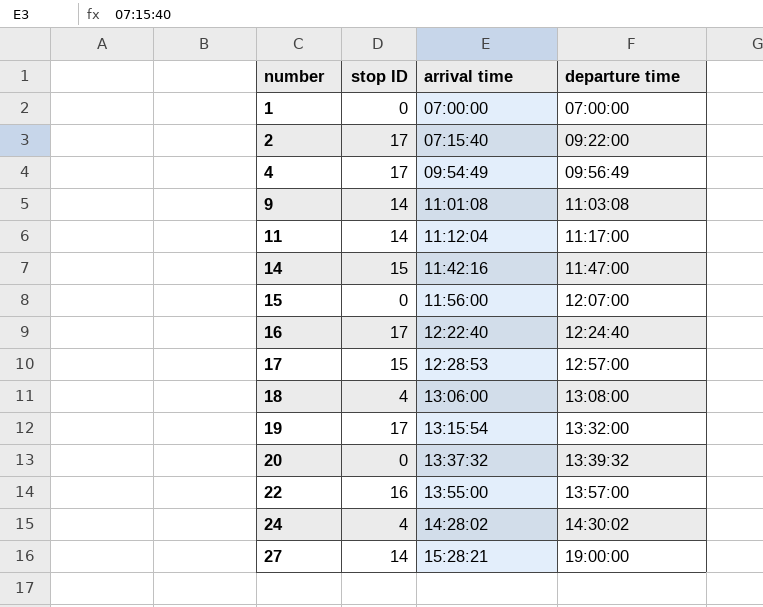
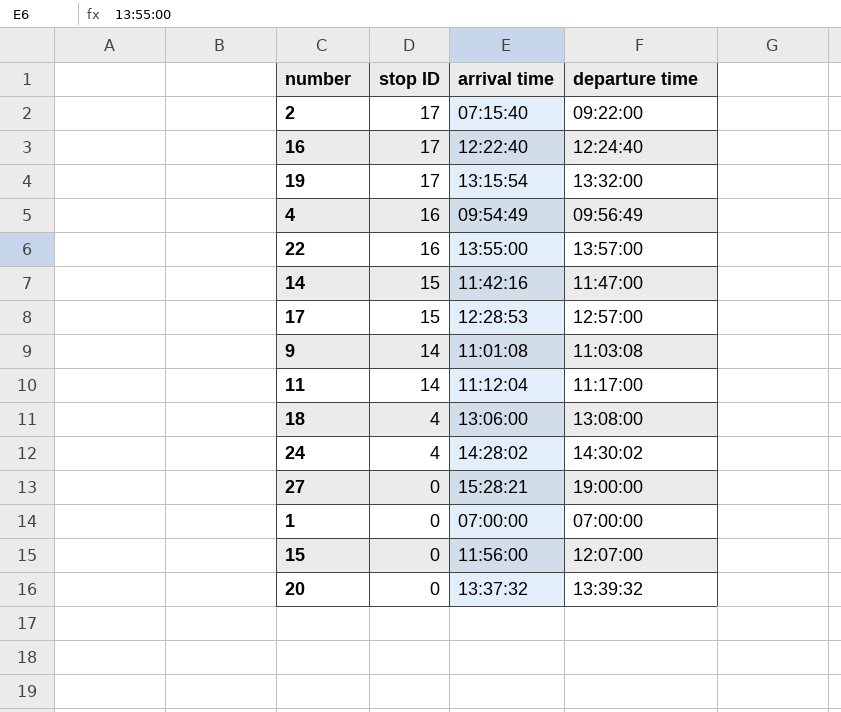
row order: number ascending -> stop ID descending
4 | stop ID: 17 -> 16
27 | stop ID: 14 -> 0

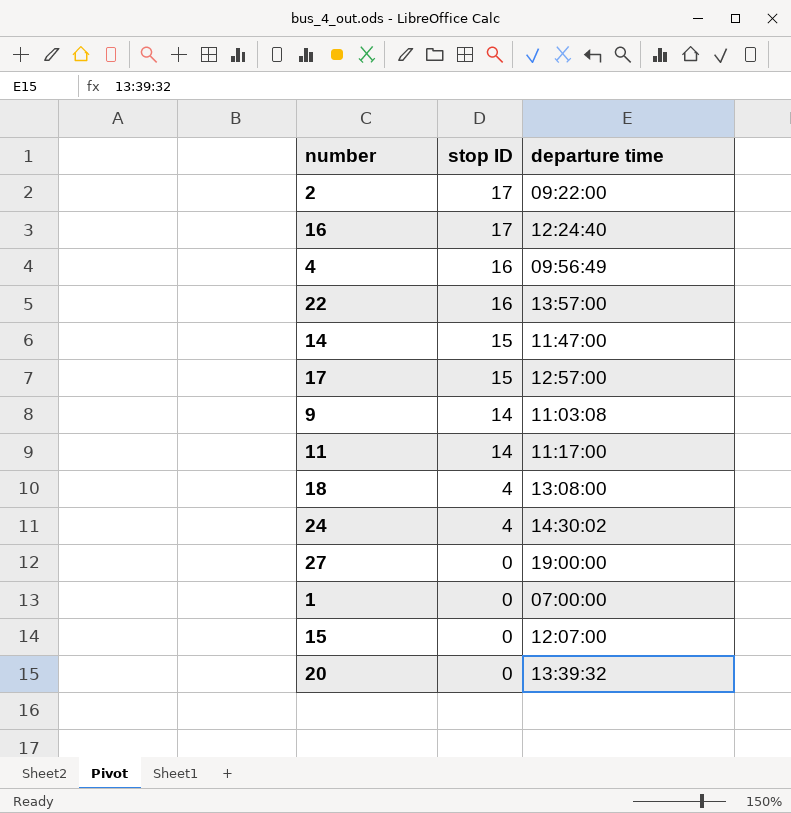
column arrival time | position: 3 -> none
row 19: 17 | 13:15:54 | 13:32:00 -> none

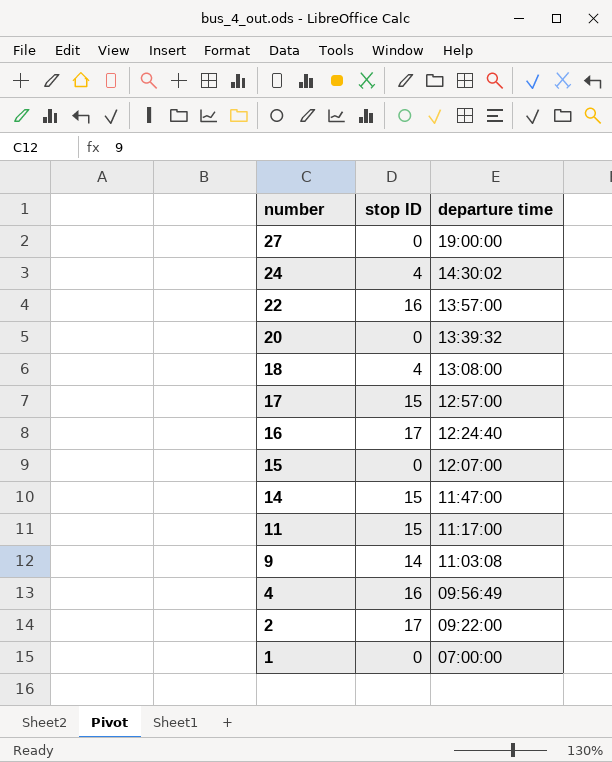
row order: stop ID descending -> number descending
11 | stop ID: 14 -> 15

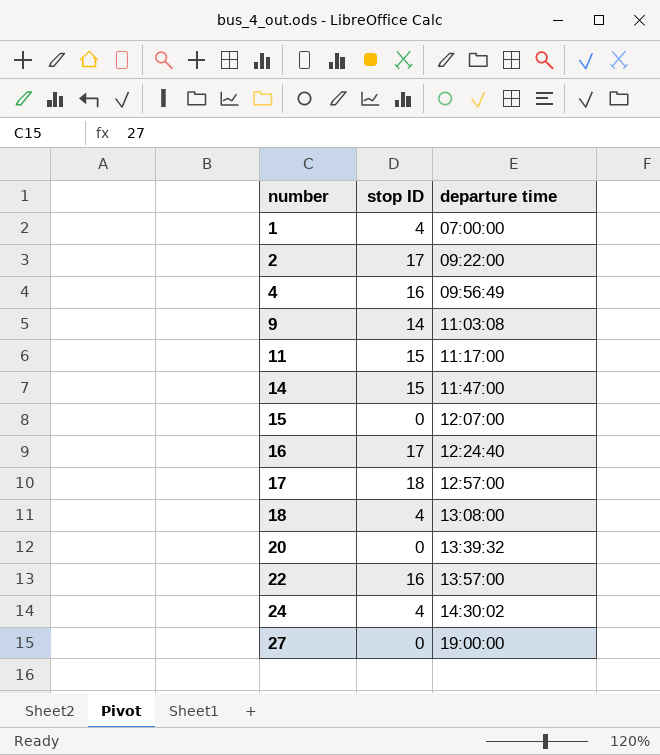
row order: number descending -> number ascending
1 | stop ID: 0 -> 4
17 | stop ID: 15 -> 18

